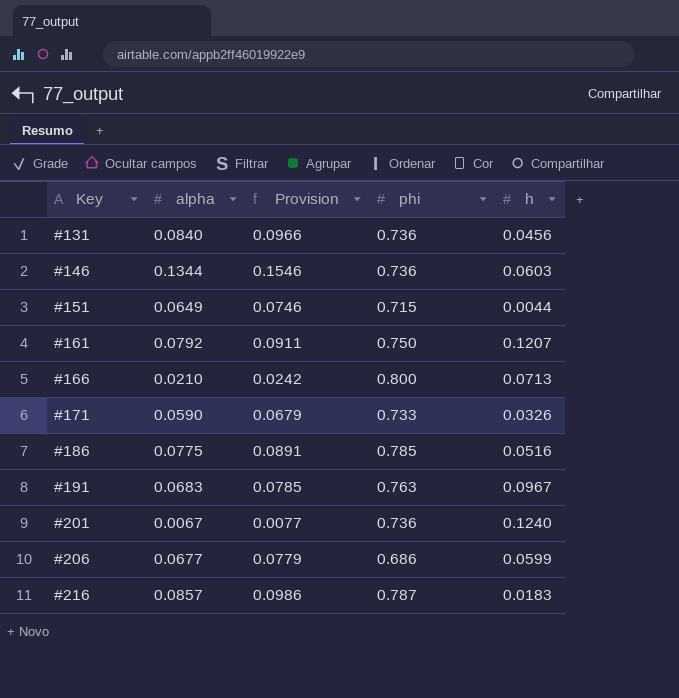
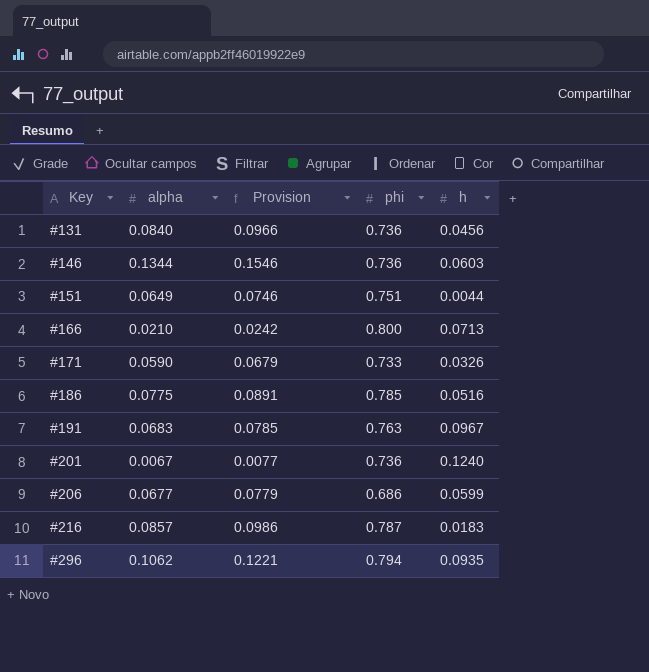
row #161: 0.0792 | 0.0911 | 0.750 | 0.1207 -> none
#151 | phi: 0.715 -> 0.751
row #296: none -> 0.1062 | 0.1221 | 0.794 | 0.0935

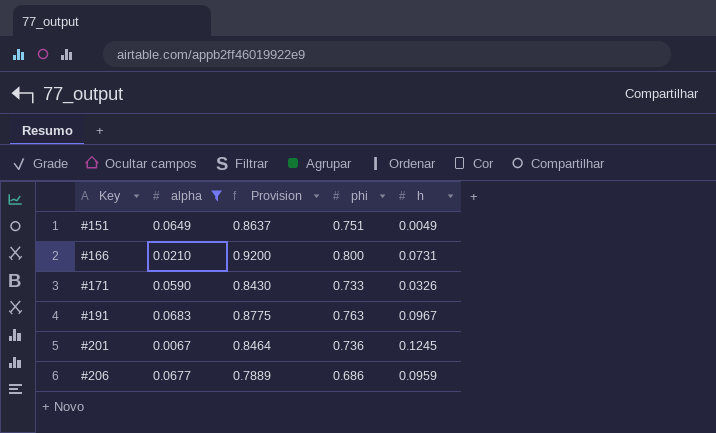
filter: none -> alpha <= 0.0683
column Provision | formula: [alpha] * 1.15 -> [phi] * 1.15
#151 | h: 0.0044 -> 0.0049
#166 | h: 0.0713 -> 0.0731
#201 | h: 0.1240 -> 0.1245
#206 | h: 0.0599 -> 0.0959

